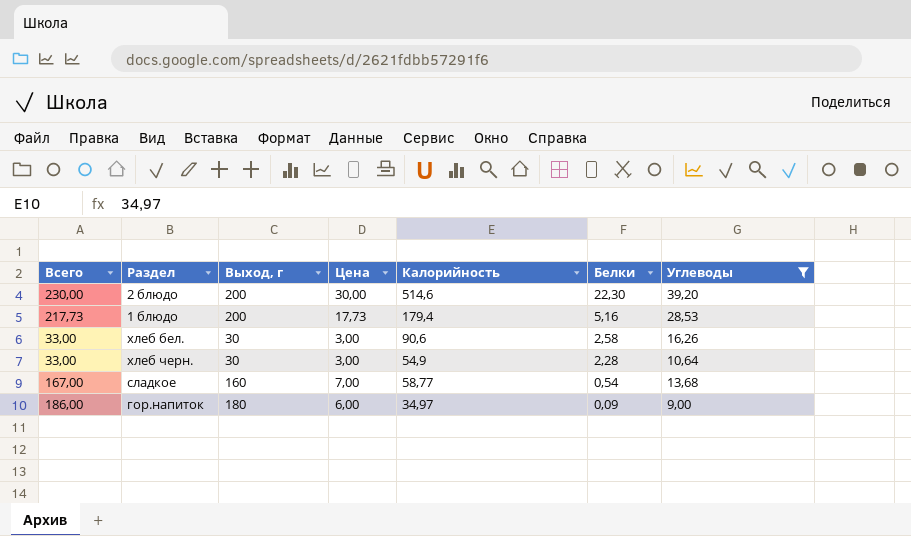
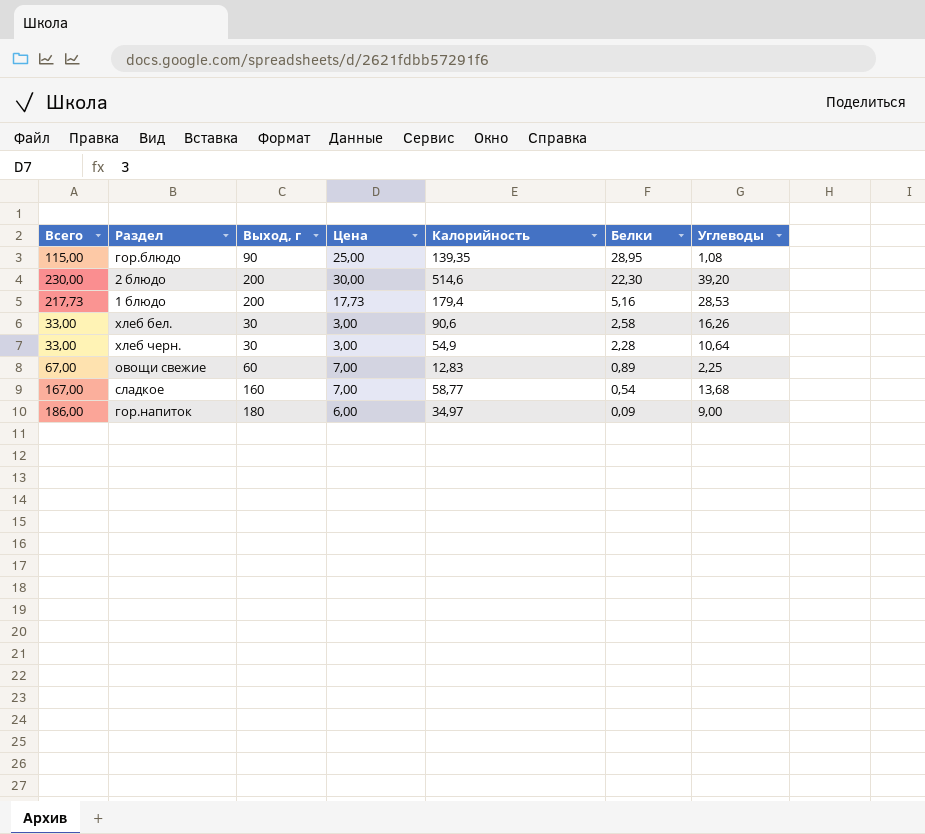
filter: Углеводы >= 9,00 -> none

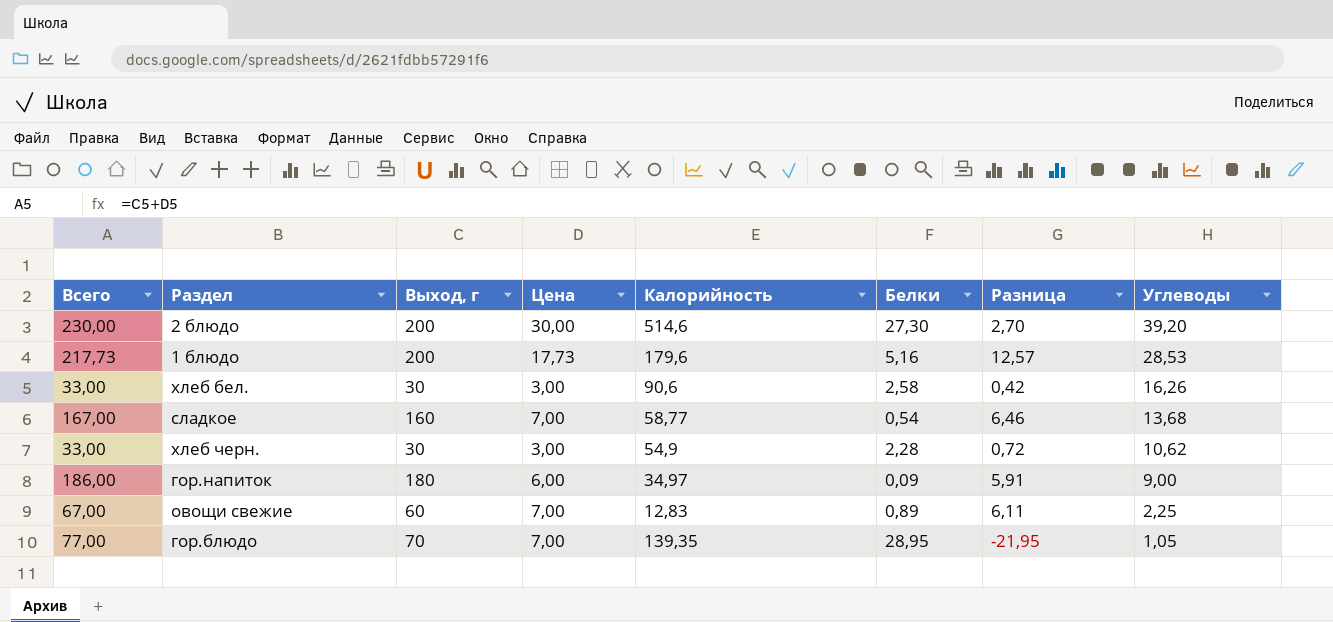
row order: Белки descending -> Углеводы descending
column Разница | formula: none -> [Цена] - [Белки]
2 блюдо | Белки: 22,30 -> 27,30
1 блюдо | Калорийность: 179,4 -> 179,6
хлеб черн. | Углеводы: 10,64 -> 10,62
гор.блюдо | Всего: 115,00 -> 77,00
гор.блюдо | Выход, г: 90 -> 70
гор.блюдо | Цена: 25,00 -> 7,00
гор.блюдо | Углеводы: 1,08 -> 1,05

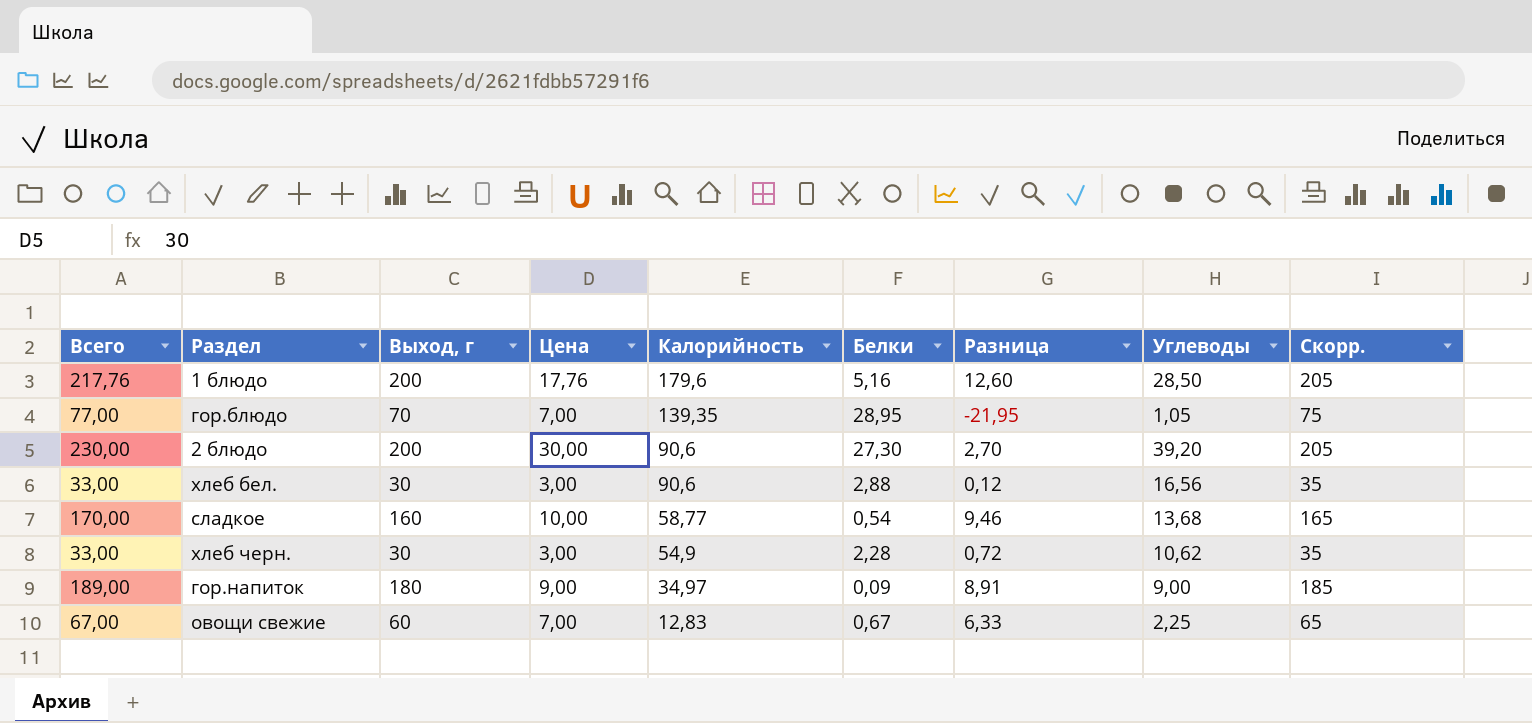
row order: Углеводы descending -> Калорийность descending
column Скорр. | formula: none -> [Выход, г] + 5
1 блюдо | Всего: 217,73 -> 217,76
1 блюдо | Цена: 17,73 -> 17,76
1 блюдо | Разница: 12,57 -> 12,60
1 блюдо | Углеводы: 28,53 -> 28,50
2 блюдо | Калорийность: 514,6 -> 90,6
хлеб бел. | Белки: 2,58 -> 2,88
хлеб бел. | Разница: 0,42 -> 0,12
хлеб бел. | Углеводы: 16,26 -> 16,56
сладкое | Всего: 167,00 -> 170,00
сладкое | Цена: 7,00 -> 10,00
сладкое | Разница: 6,46 -> 9,46
гор.напиток | Всего: 186,00 -> 189,00
гор.напиток | Цена: 6,00 -> 9,00
гор.напиток | Разница: 5,91 -> 8,91
овощи свежие | Белки: 0,89 -> 0,67
овощи свежие | Разница: 6,11 -> 6,33

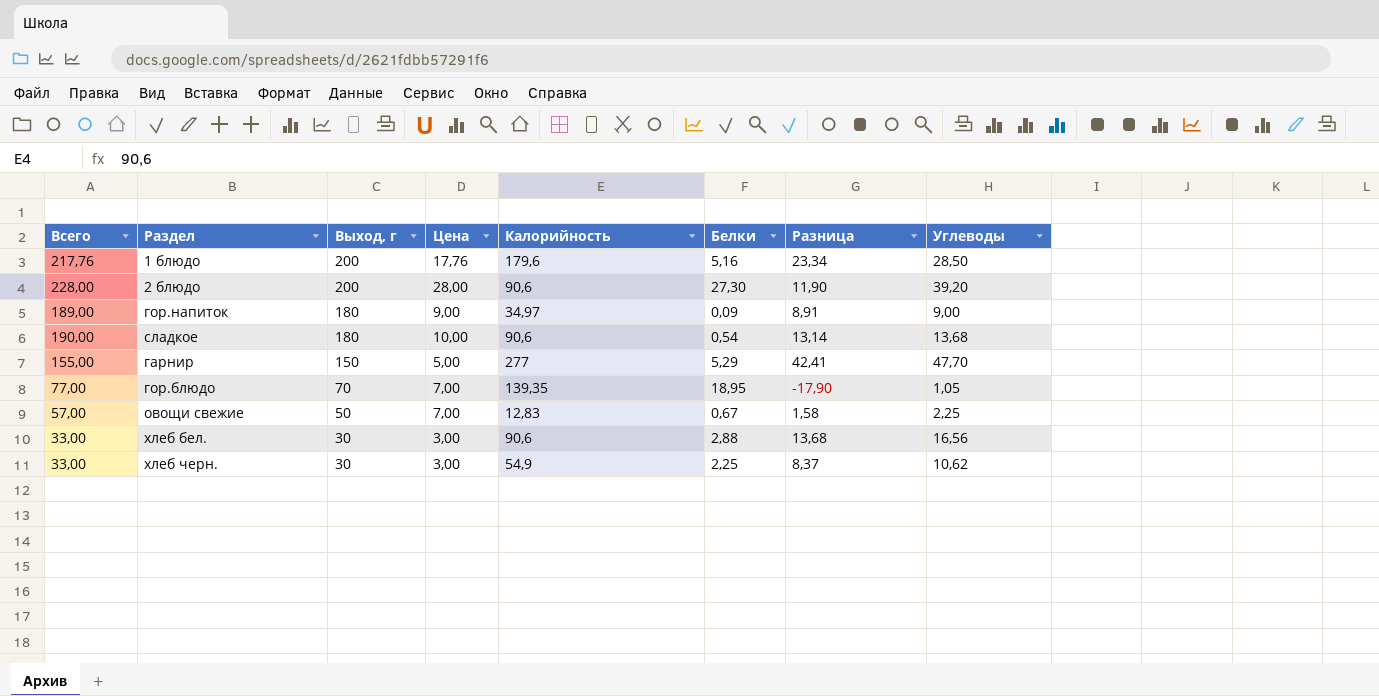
row order: Калорийность descending -> Выход, г descending
column Скорр. | formula: [Выход, г] + 5 -> none
column Разница | formula: [Цена] - [Белки] -> [Углеводы] - [Белки]
2 блюдо | Всего: 230,00 -> 228,00
2 блюдо | Цена: 30,00 -> 28,00
сладкое | Всего: 170,00 -> 190,00
сладкое | Выход, г: 160 -> 180
сладкое | Калорийность: 58,77 -> 90,6
row гарнир: none -> 155,00 | 150 | 5,00 | 277 | 5,29 | 42,41 | 47,70
гор.блюдо | Белки: 28,95 -> 18,95
овощи свежие | Всего: 67,00 -> 57,00
овощи свежие | Выход, г: 60 -> 50
хлеб черн. | Белки: 2,28 -> 2,25

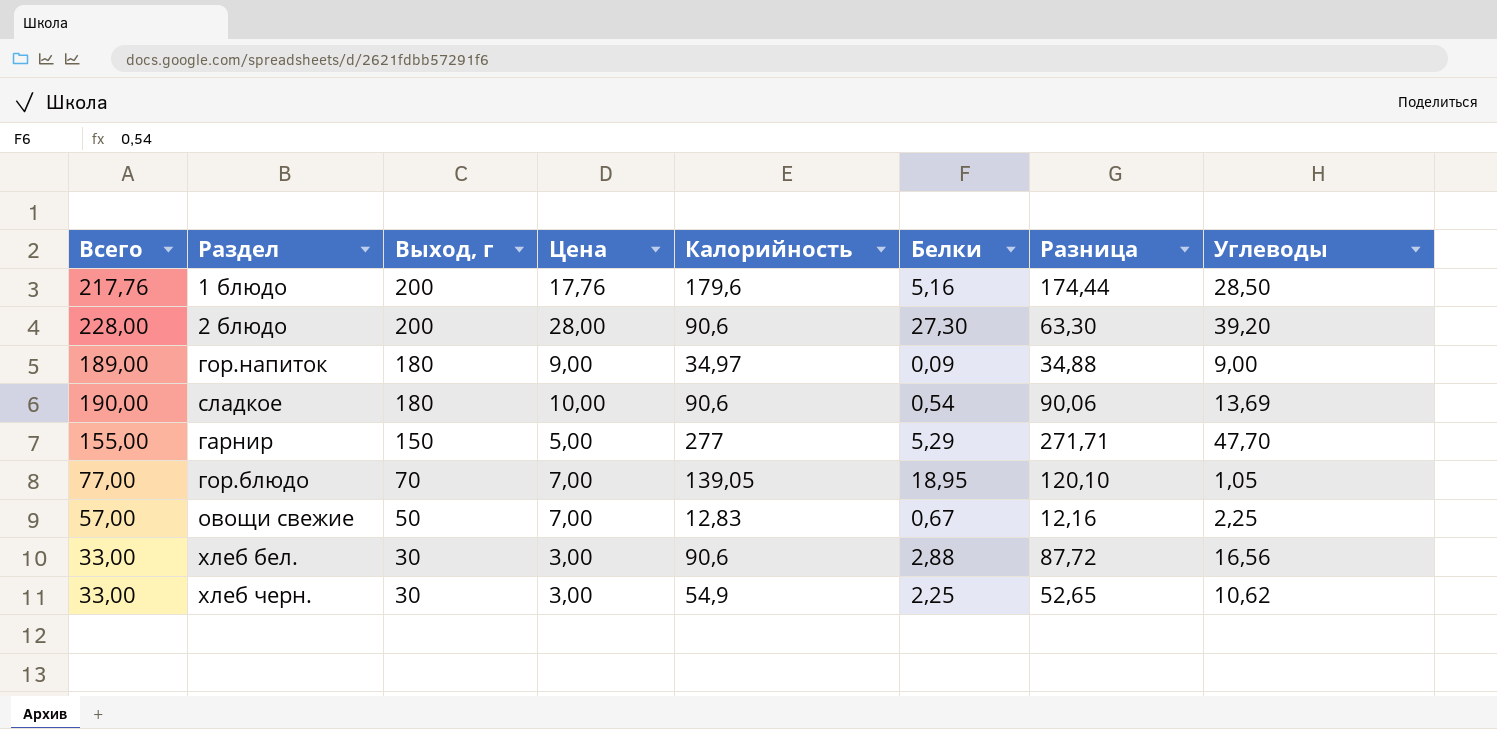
column Разница | formula: [Углеводы] - [Белки] -> [Калорийность] - [Белки]
сладкое | Углеводы: 13,68 -> 13,69
гор.блюдо | Калорийность: 139,35 -> 139,05

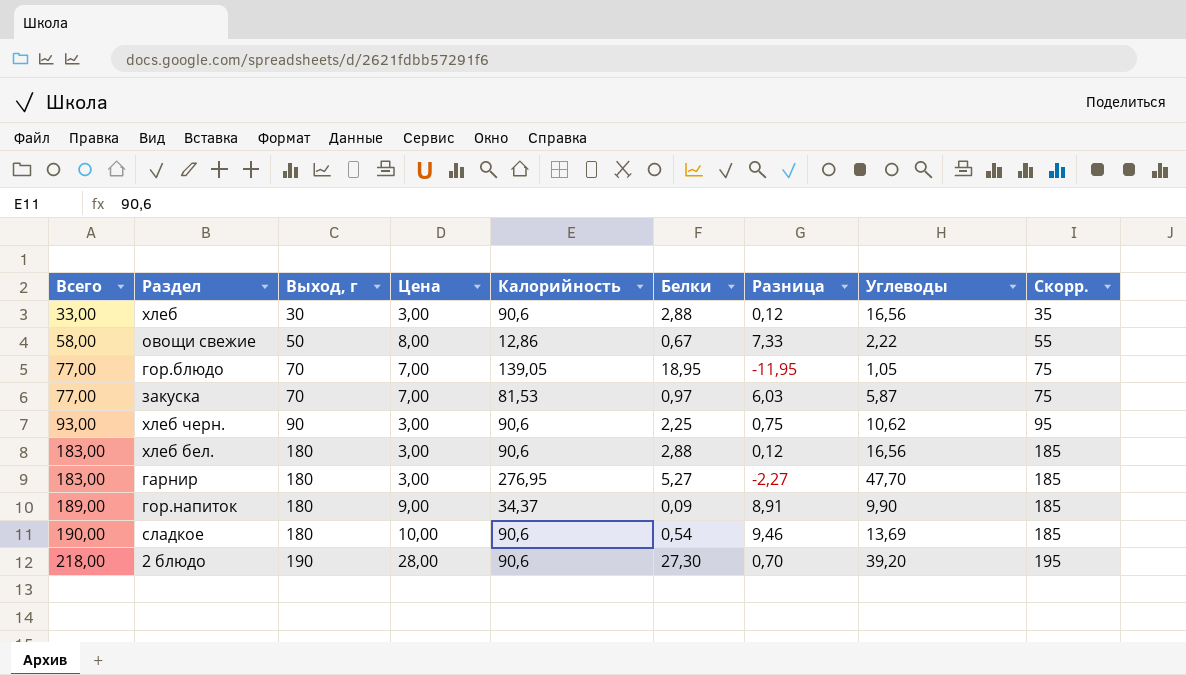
row order: Выход, г descending -> Всего ascending
column Разница | formula: [Калорийность] - [Белки] -> [Цена] - [Белки]
column Скорр. | formula: none -> [Выход, г] + 5
row 1 блюдо: 217,76 | 200 | 17,76 | 179,6 | 5,16 | 174,44 | 28,50 -> none
row хлеб: none -> 33,00 | 30 | 3,00 | 90,6 | 2,88 | 0,12 | 16,56 | 35
овощи свежие | Всего: 57,00 -> 58,00
овощи свежие | Цена: 7,00 -> 8,00
овощи свежие | Калорийность: 12,83 -> 12,86
овощи свежие | Углеводы: 2,25 -> 2,22
row закуска: none -> 77,00 | 70 | 7,00 | 81,53 | 0,97 | 6,03 | 5,87 | 75
хлеб черн. | Всего: 33,00 -> 93,00
хлеб черн. | Выход, г: 30 -> 90
хлеб черн. | Калорийность: 54,9 -> 90,6
хлеб бел. | Всего: 33,00 -> 183,00
хлеб бел. | Выход, г: 30 -> 180
гарнир | Всего: 155,00 -> 183,00
гарнир | Выход, г: 150 -> 180
гарнир | Цена: 5,00 -> 3,00
гарнир | Калорийность: 277 -> 276,95
гарнир | Белки: 5,29 -> 5,27
гор.напиток | Калорийность: 34,97 -> 34,37
гор.напиток | Углеводы: 9,00 -> 9,90
2 блюдо | Всего: 228,00 -> 218,00
2 блюдо | Выход, г: 200 -> 190

